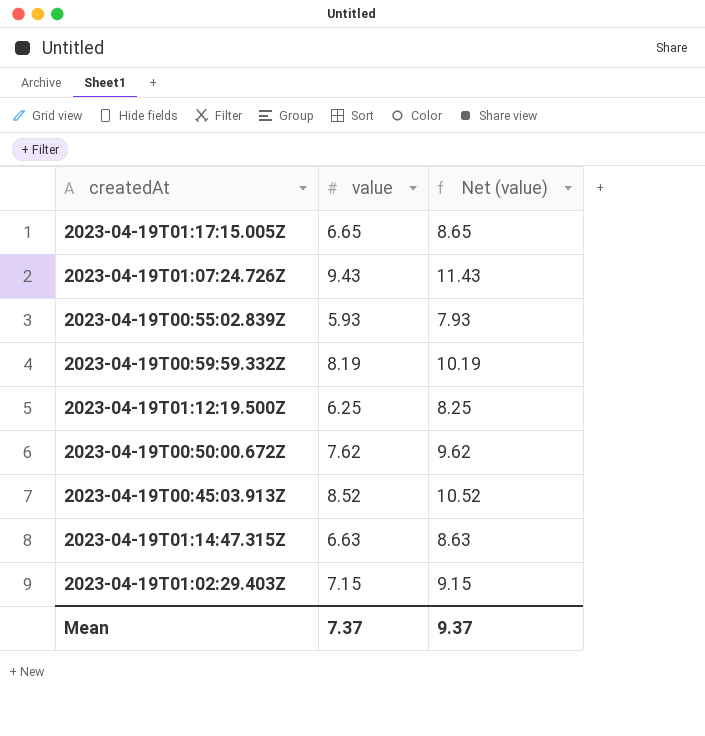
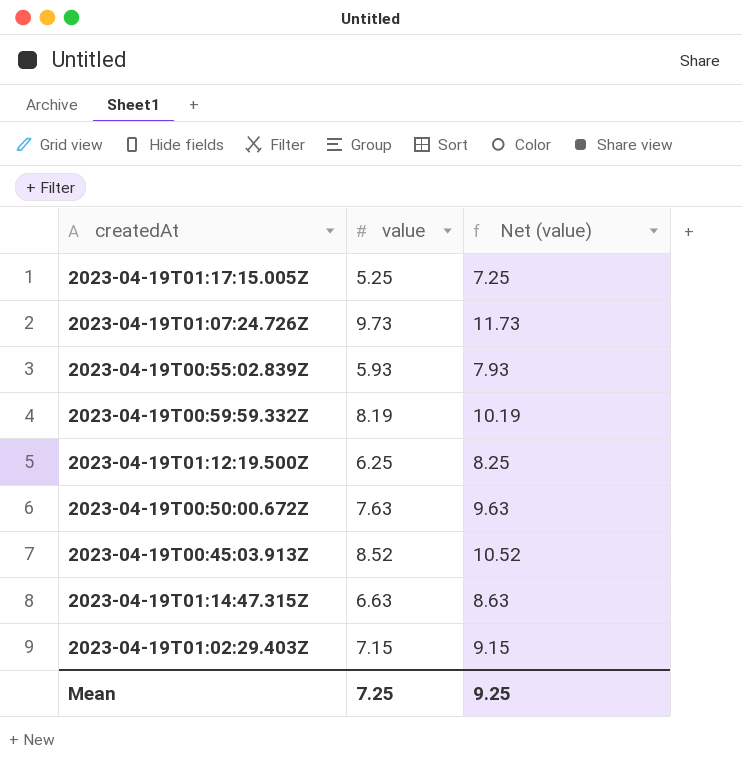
2023-04-19T01:17:15.005Z | value: 6.65 -> 5.25
2023-04-19T01:17:15.005Z | Net (value): 8.65 -> 7.25
2023-04-19T01:07:24.726Z | value: 9.43 -> 9.73
2023-04-19T01:07:24.726Z | Net (value): 11.43 -> 11.73
2023-04-19T00:50:00.672Z | value: 7.62 -> 7.63
2023-04-19T00:50:00.672Z | Net (value): 9.62 -> 9.63
Mean | value: 7.37 -> 7.25
Mean | Net (value): 9.37 -> 9.25

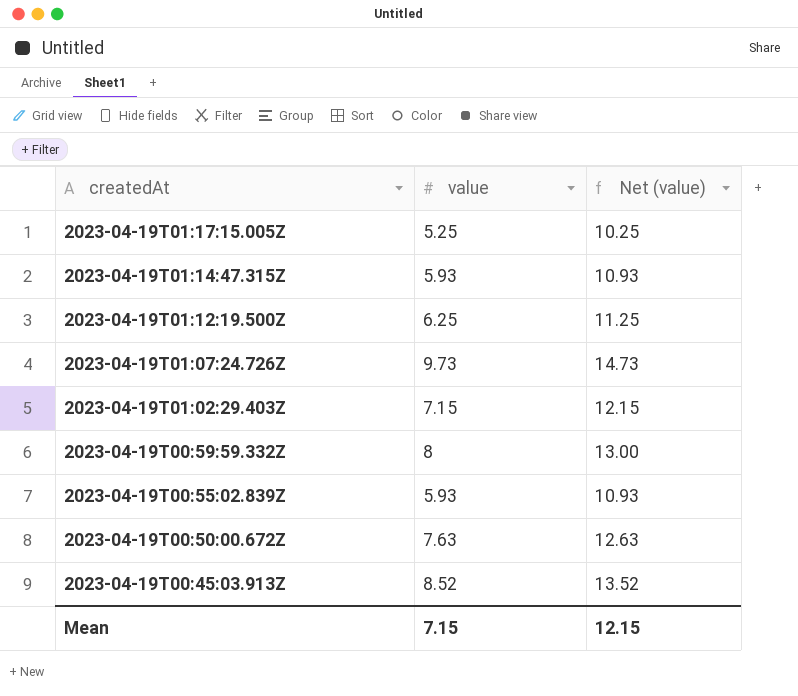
row order: none -> createdAt descending
column Net (value) | formula: [value] + 2 -> [value] + 5
2023-04-19T01:14:47.315Z | value: 6.63 -> 5.93
2023-04-19T00:59:59.332Z | value: 8.19 -> 8
Mean | value: 7.25 -> 7.15
Mean | Net (value): 9.25 -> 12.15

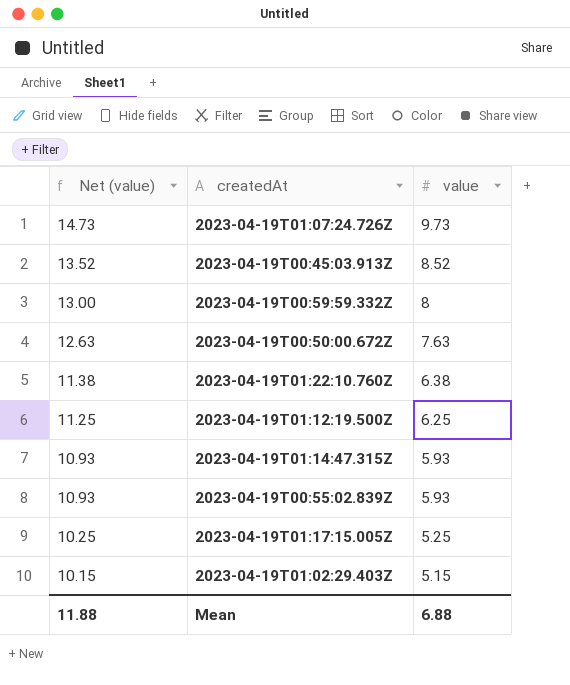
row order: createdAt descending -> Net (value) descending
column Net (value) | position: 3 -> 1
row 2023-04-19T01:22:10.760Z: none -> 11.38 | 6.38
2023-04-19T01:02:29.403Z | Net (value): 12.15 -> 10.15
2023-04-19T01:02:29.403Z | value: 7.15 -> 5.15
Mean | Net (value): 12.15 -> 11.88
Mean | value: 7.15 -> 6.88

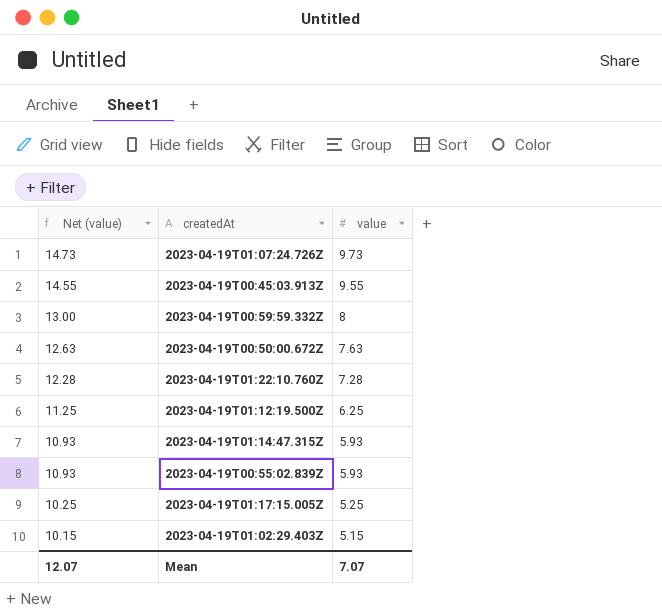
2023-04-19T00:45:03.913Z | Net (value): 13.52 -> 14.55
2023-04-19T00:45:03.913Z | value: 8.52 -> 9.55
2023-04-19T01:22:10.760Z | Net (value): 11.38 -> 12.28
2023-04-19T01:22:10.760Z | value: 6.38 -> 7.28
Mean | Net (value): 11.88 -> 12.07
Mean | value: 6.88 -> 7.07

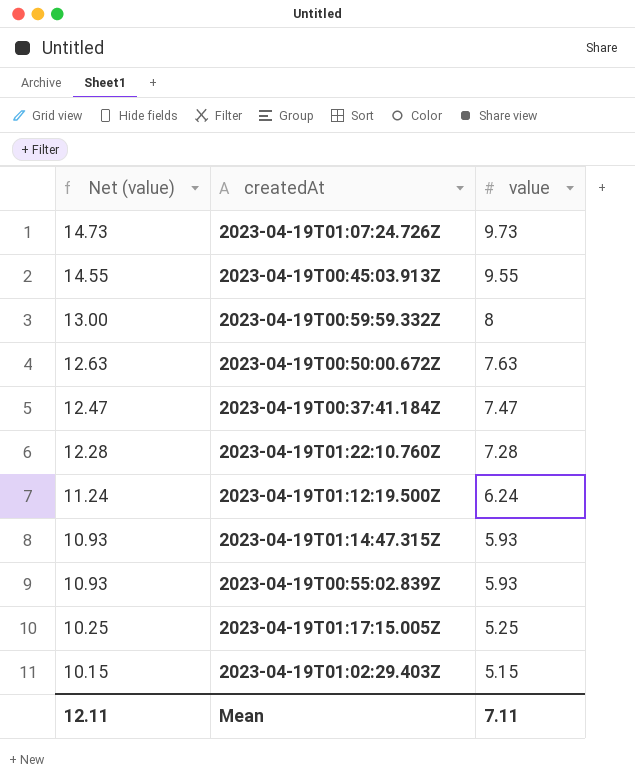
row 2023-04-19T00:37:41.184Z: none -> 12.47 | 7.47
2023-04-19T01:12:19.500Z | Net (value): 11.25 -> 11.24
2023-04-19T01:12:19.500Z | value: 6.25 -> 6.24
Mean | Net (value): 12.07 -> 12.11
Mean | value: 7.07 -> 7.11

